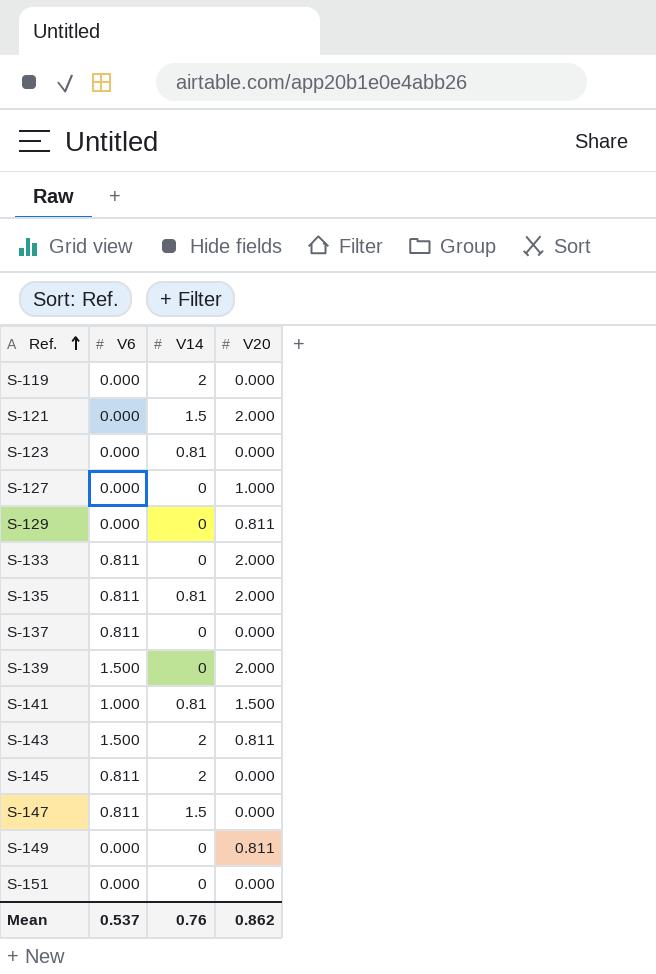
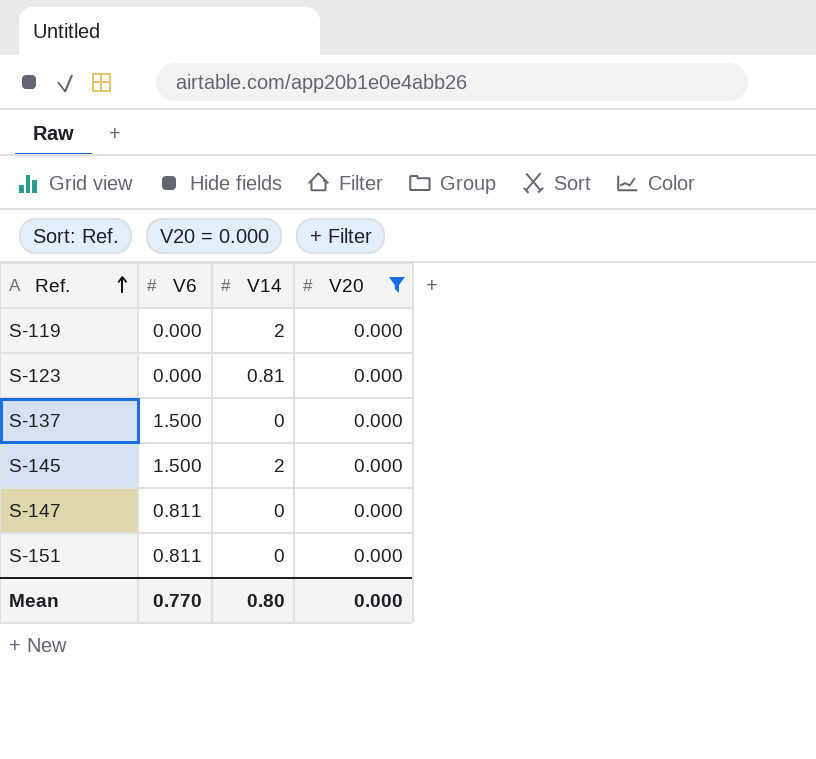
filter: none -> V20 = 0.000
S-137 | V6: 0.811 -> 1.500
S-145 | V6: 0.811 -> 1.500
S-147 | V14: 1.5 -> 0
S-151 | V6: 0.000 -> 0.811
Mean | V6: 0.537 -> 0.770
Mean | V14: 0.76 -> 0.80
Mean | V20: 0.862 -> 0.000

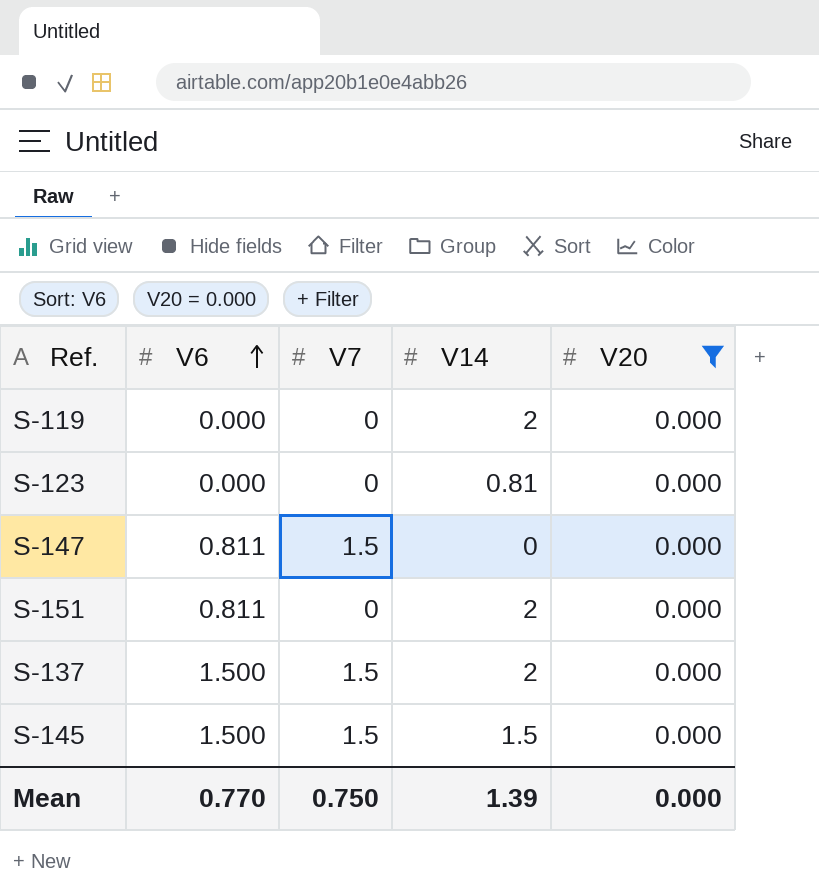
row order: Ref. ascending -> V6 ascending
column V7 | position: none -> 3
S-151 | V14: 0 -> 2
S-137 | V14: 0 -> 2
S-145 | V14: 2 -> 1.5
Mean | V14: 0.80 -> 1.39

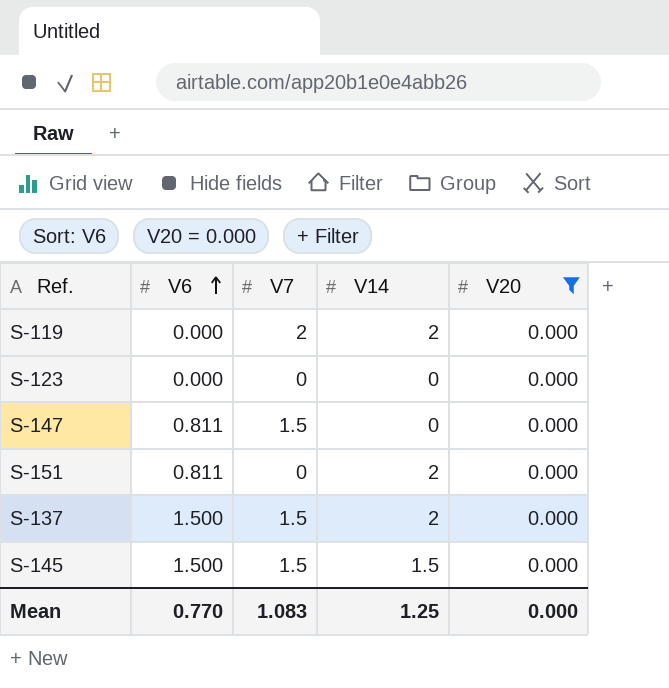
S-119 | V7: 0 -> 2
S-123 | V14: 0.81 -> 0
Mean | V7: 0.750 -> 1.083
Mean | V14: 1.39 -> 1.25

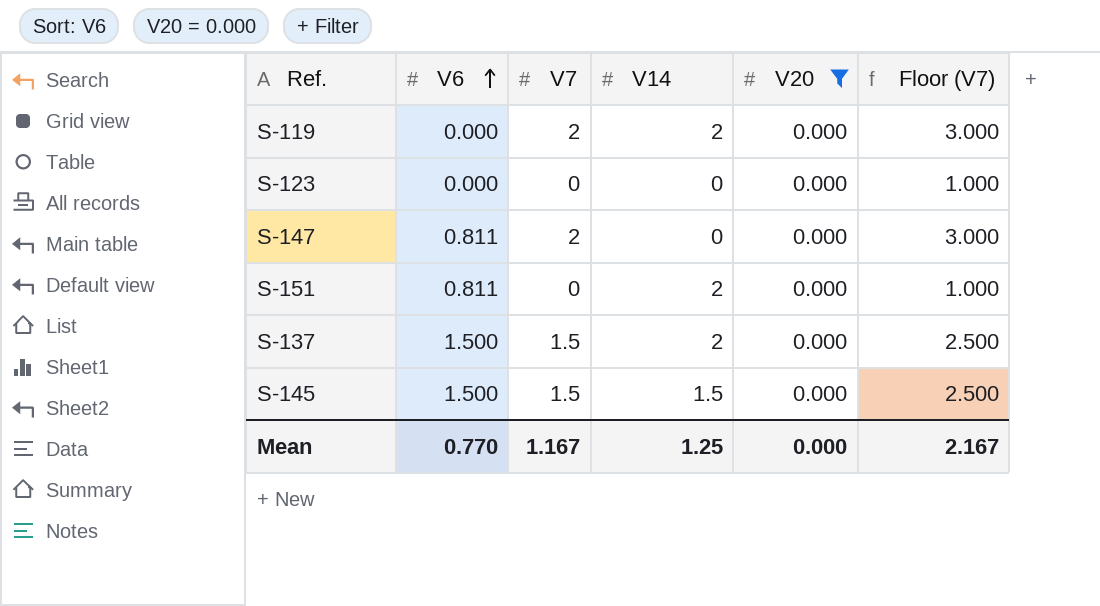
column Floor (V7) | formula: none -> [V7] + 1
S-147 | V7: 1.5 -> 2
Mean | V7: 1.083 -> 1.167

